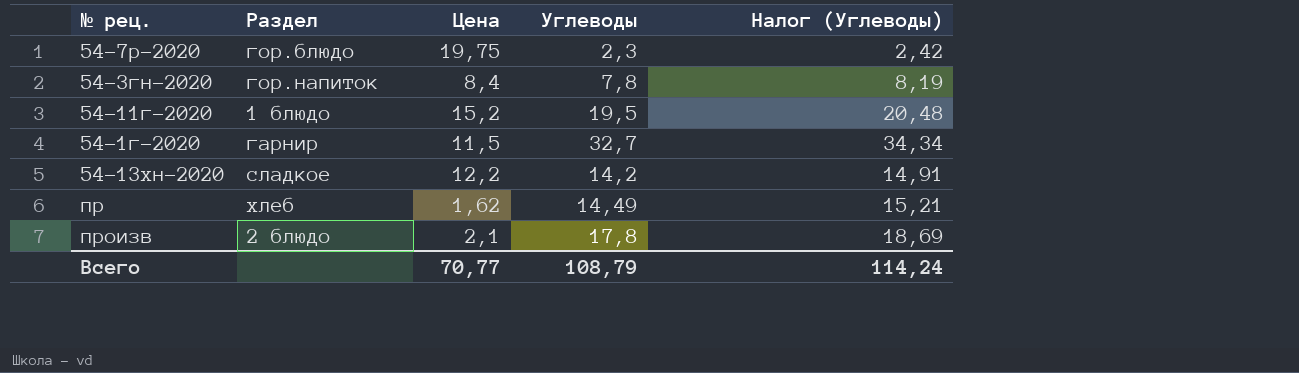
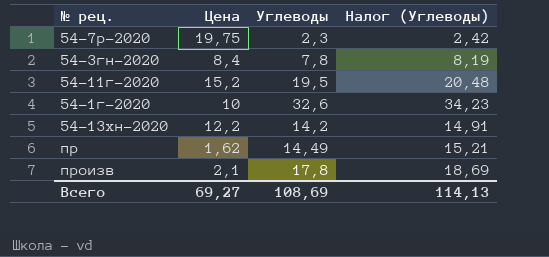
column Раздел | position: 2 -> none
54-1г-2020 | Цена: 11,5 -> 10
54-1г-2020 | Углеводы: 32,7 -> 32,6
54-1г-2020 | Налог (Углеводы): 34,34 -> 34,23
Всего | Цена: 70,77 -> 69,27
Всего | Углеводы: 108,79 -> 108,69
Всего | Налог (Углеводы): 114,24 -> 114,13

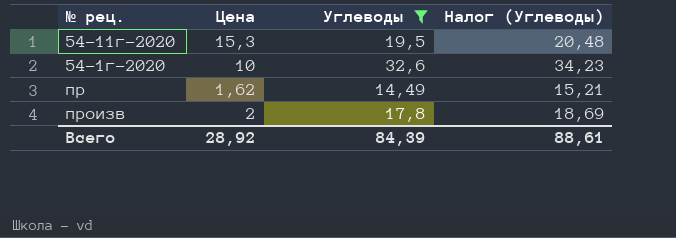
filter: none -> Углеводы >= 14,49
54-11г-2020 | Цена: 15,2 -> 15,3
произв | Цена: 2,1 -> 2
Всего | Цена: 69,27 -> 28,92
Всего | Углеводы: 108,69 -> 84,39
Всего | Налог (Углеводы): 114,13 -> 88,61

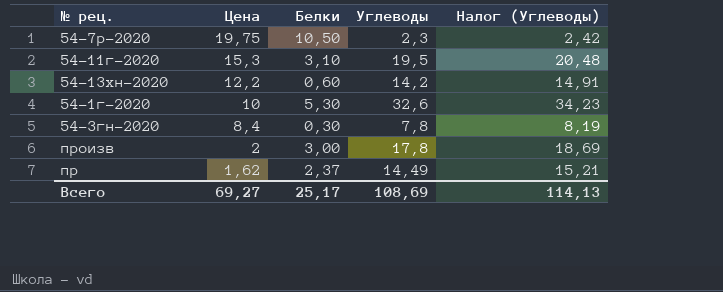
filter: Углеводы >= 14,49 -> none
row order: none -> Цена descending
column Белки | position: none -> 3
Всего | Цена: 28,92 -> 69,27
Всего | Углеводы: 84,39 -> 108,69
Всего | Налог (Углеводы): 88,61 -> 114,13

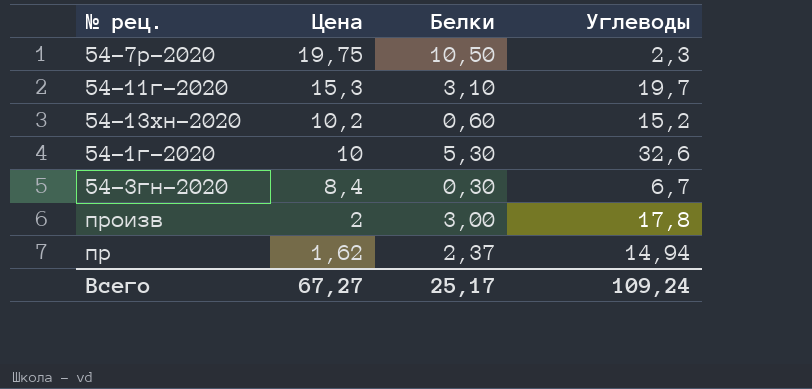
column Налог (Углеводы) | formula: [Углеводы] * 1,05 -> none
54-11г-2020 | Углеводы: 19,5 -> 19,7
54-13хн-2020 | Цена: 12,2 -> 10,2
54-13хн-2020 | Углеводы: 14,2 -> 15,2
54-3гн-2020 | Углеводы: 7,8 -> 6,7
пр | Углеводы: 14,49 -> 14,94
Всего | Цена: 69,27 -> 67,27
Всего | Углеводы: 108,69 -> 109,24

